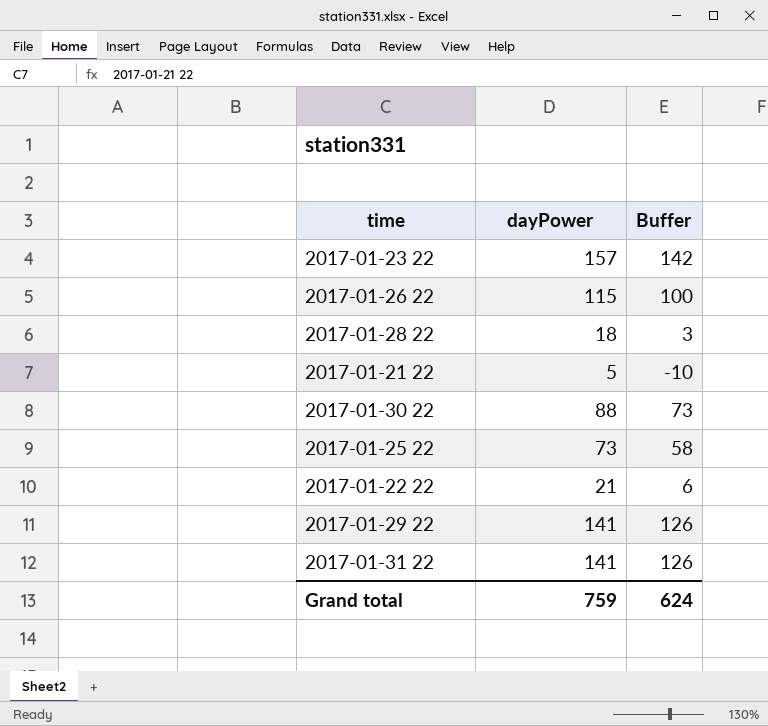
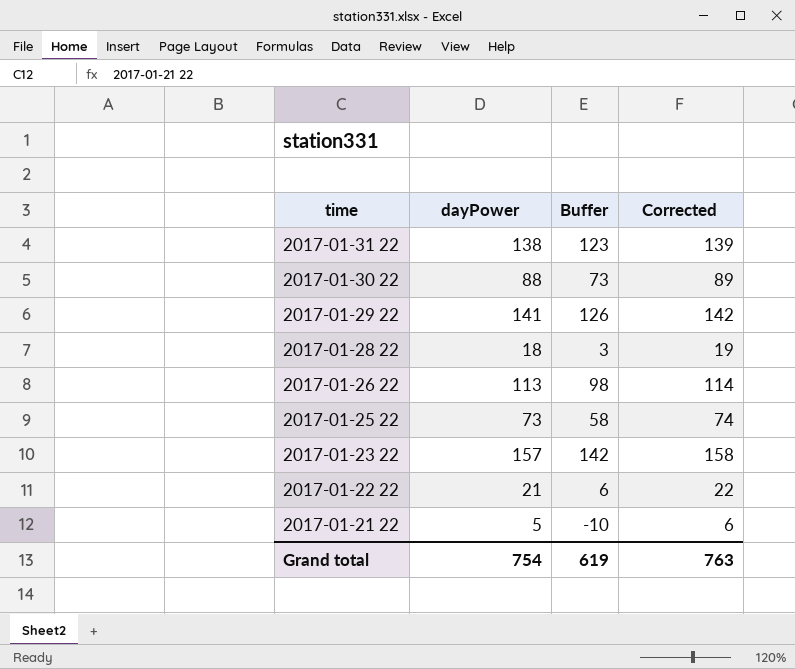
row order: none -> time descending
column Corrected | formula: none -> [dayPower] + 1
2017-01-31 22 | dayPower: 141 -> 138
2017-01-31 22 | Buffer: 126 -> 123
2017-01-26 22 | dayPower: 115 -> 113
2017-01-26 22 | Buffer: 100 -> 98
Grand total | dayPower: 759 -> 754
Grand total | Buffer: 624 -> 619

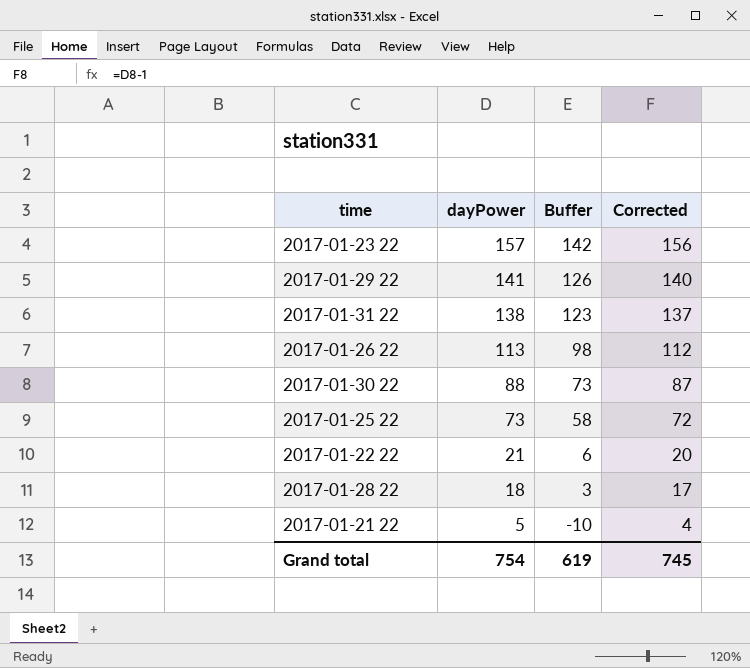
row order: time descending -> dayPower descending
column Corrected | formula: [dayPower] + 1 -> [dayPower] - 1
Grand total | Corrected: 763 -> 745

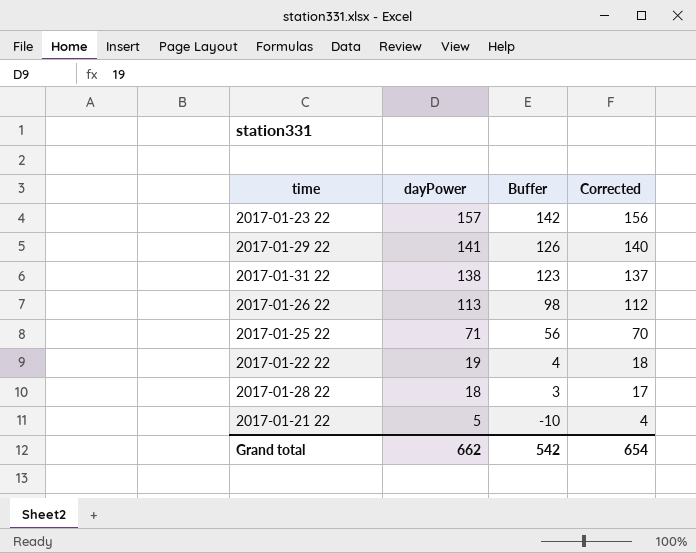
row 2017-01-30 22: 88 | 73 | 87 -> none
2017-01-25 22 | dayPower: 73 -> 71
2017-01-25 22 | Buffer: 58 -> 56
2017-01-25 22 | Corrected: 72 -> 70
2017-01-22 22 | dayPower: 21 -> 19
2017-01-22 22 | Buffer: 6 -> 4
2017-01-22 22 | Corrected: 20 -> 18
Grand total | dayPower: 754 -> 662
Grand total | Buffer: 619 -> 542
Grand total | Corrected: 745 -> 654

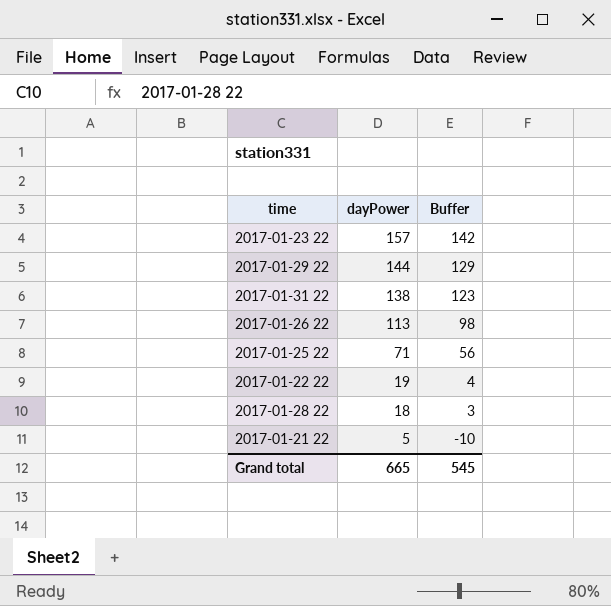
column Corrected | formula: [dayPower] - 1 -> none
2017-01-29 22 | dayPower: 141 -> 144
2017-01-29 22 | Buffer: 126 -> 129
Grand total | dayPower: 662 -> 665
Grand total | Buffer: 542 -> 545

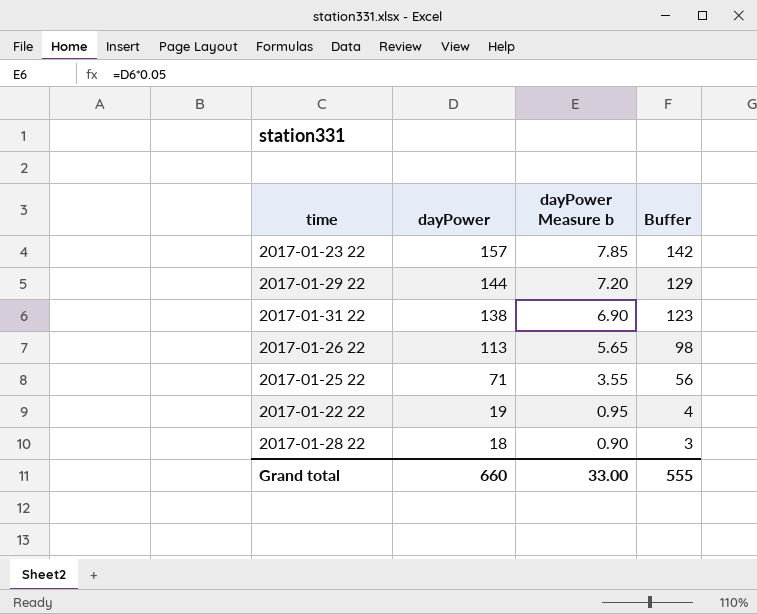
column dayPower Measure b | formula: none -> [dayPower] * 0.05
row 2017-01-21 22: 5 | -10 -> none
Grand total | dayPower: 665 -> 660
Grand total | Buffer: 545 -> 555

